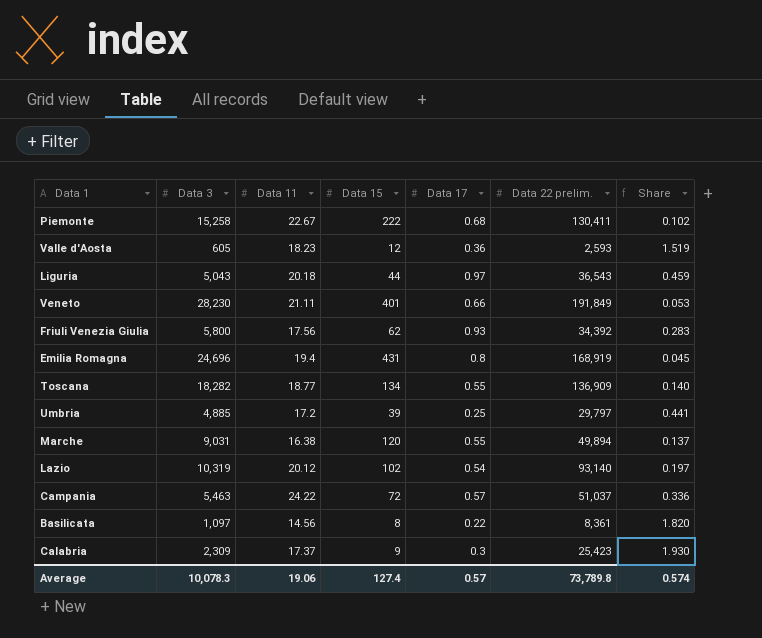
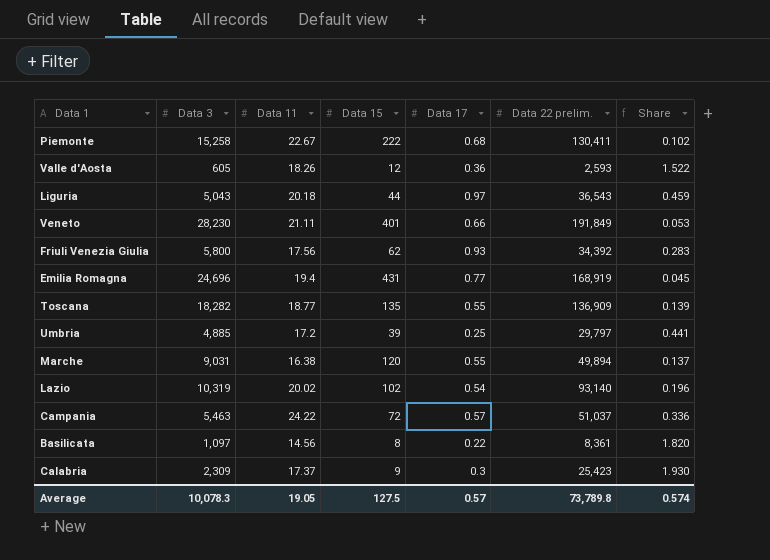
Valle d'Aosta | Data 11: 18.23 -> 18.26
Valle d'Aosta | Share: 1.519 -> 1.522
Emilia Romagna | Data 17: 0.8 -> 0.77
Toscana | Data 15: 134 -> 135
Toscana | Share: 0.140 -> 0.139
Lazio | Data 11: 20.12 -> 20.02
Lazio | Share: 0.197 -> 0.196
Average | Data 11: 19.06 -> 19.05
Average | Data 15: 127.4 -> 127.5

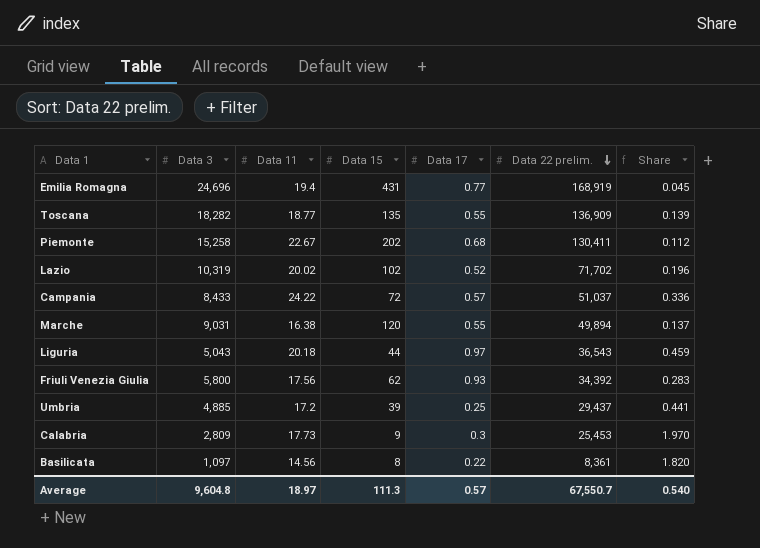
row order: none -> Data 22 prelim. descending
row Valle d'Aosta: 605 | 18.26 | 12 | 0.36 | 2,593 | 1.522 -> none
row Veneto: 28,230 | 21.11 | 401 | 0.66 | 191,849 | 0.053 -> none
Piemonte | Data 15: 222 -> 202
Piemonte | Share: 0.102 -> 0.112
Lazio | Data 17: 0.54 -> 0.52
Lazio | Data 22 prelim.: 93,140 -> 71,702
Campania | Data 3: 5,463 -> 8,433
Umbria | Data 22 prelim.: 29,797 -> 29,437
Calabria | Data 3: 2,309 -> 2,809
Calabria | Data 11: 17.37 -> 17.73
Calabria | Data 22 prelim.: 25,423 -> 25,453
Calabria | Share: 1.930 -> 1.970
Average | Data 3: 10,078.3 -> 9,604.8
Average | Data 11: 19.05 -> 18.97
Average | Data 15: 127.5 -> 111.3
Average | Data 22 prelim.: 73,789.8 -> 67,550.7
Average | Share: 0.574 -> 0.540

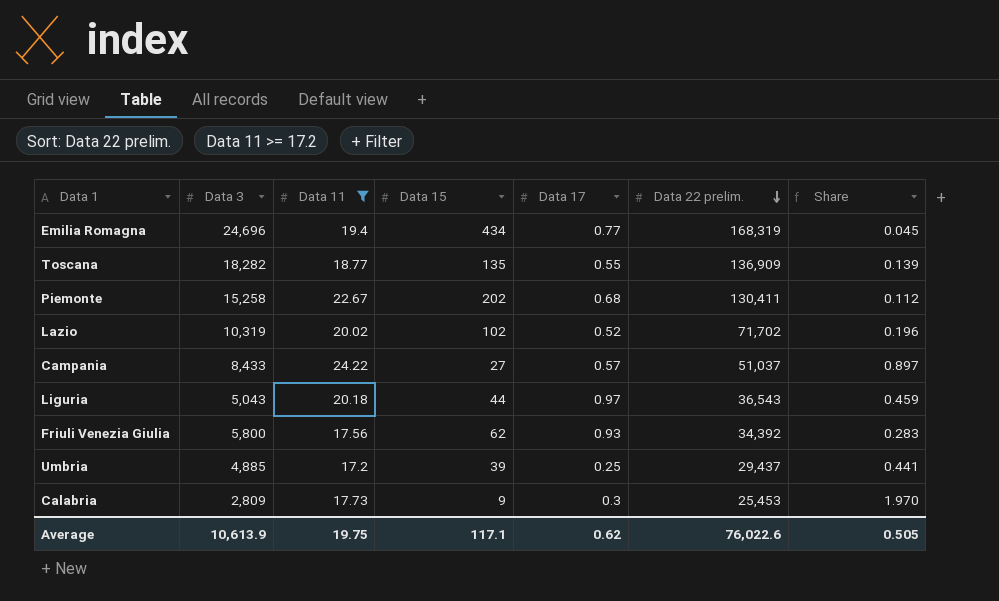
filter: none -> Data 11 >= 17.2
Emilia Romagna | Data 15: 431 -> 434
Emilia Romagna | Data 22 prelim.: 168,919 -> 168,319
Campania | Data 15: 72 -> 27
Campania | Share: 0.336 -> 0.897
Average | Data 3: 9,604.8 -> 10,613.9
Average | Data 11: 18.97 -> 19.75
Average | Data 15: 111.3 -> 117.1
Average | Data 17: 0.57 -> 0.62
Average | Data 22 prelim.: 67,550.7 -> 76,022.6
Average | Share: 0.540 -> 0.505

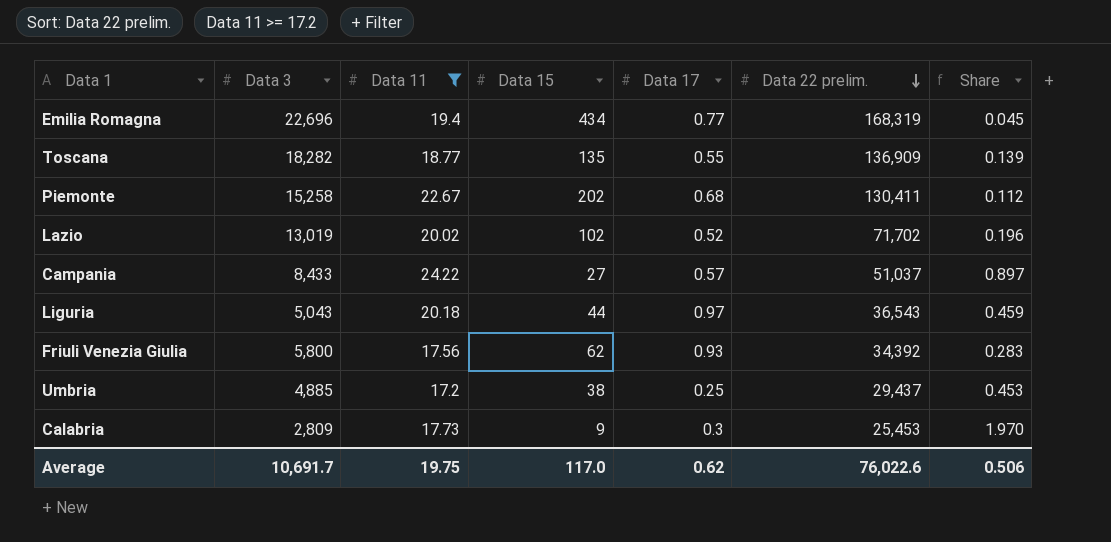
Emilia Romagna | Data 3: 24,696 -> 22,696
Lazio | Data 3: 10,319 -> 13,019
Umbria | Data 15: 39 -> 38
Umbria | Share: 0.441 -> 0.453
Average | Data 3: 10,613.9 -> 10,691.7
Average | Data 15: 117.1 -> 117.0
Average | Share: 0.505 -> 0.506

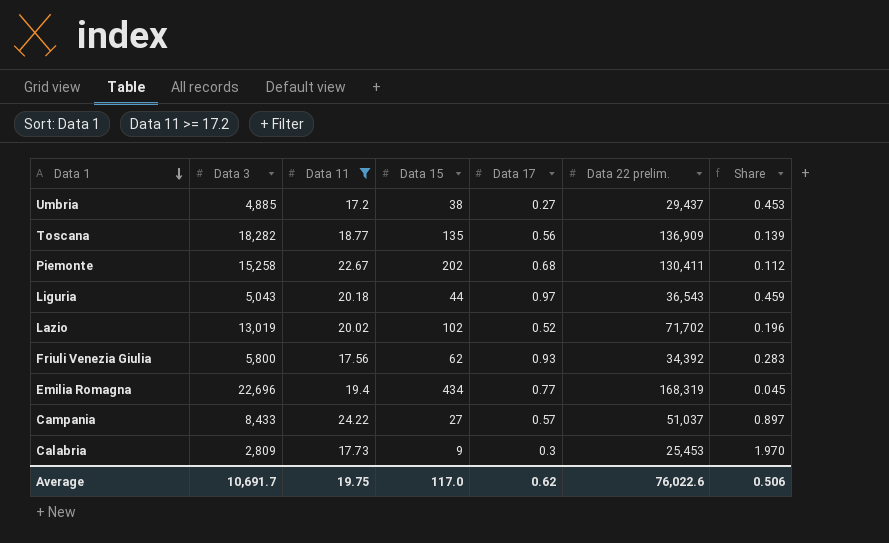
row order: Data 22 prelim. descending -> Data 1 descending
Umbria | Data 17: 0.25 -> 0.27
Toscana | Data 17: 0.55 -> 0.56

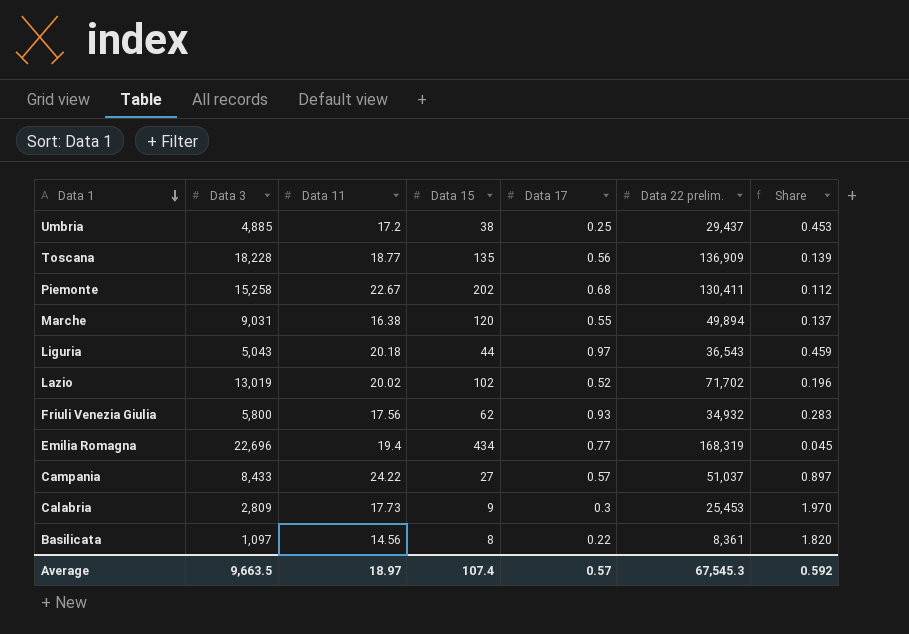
filter: Data 11 >= 17.2 -> none
Umbria | Data 17: 0.27 -> 0.25
Toscana | Data 3: 18,282 -> 18,228
Friuli Venezia Giulia | Data 22 prelim.: 34,392 -> 34,932
Average | Data 3: 10,691.7 -> 9,663.5
Average | Data 11: 19.75 -> 18.97
Average | Data 15: 117.0 -> 107.4
Average | Data 17: 0.62 -> 0.57
Average | Data 22 prelim.: 76,022.6 -> 67,545.3
Average | Share: 0.506 -> 0.592

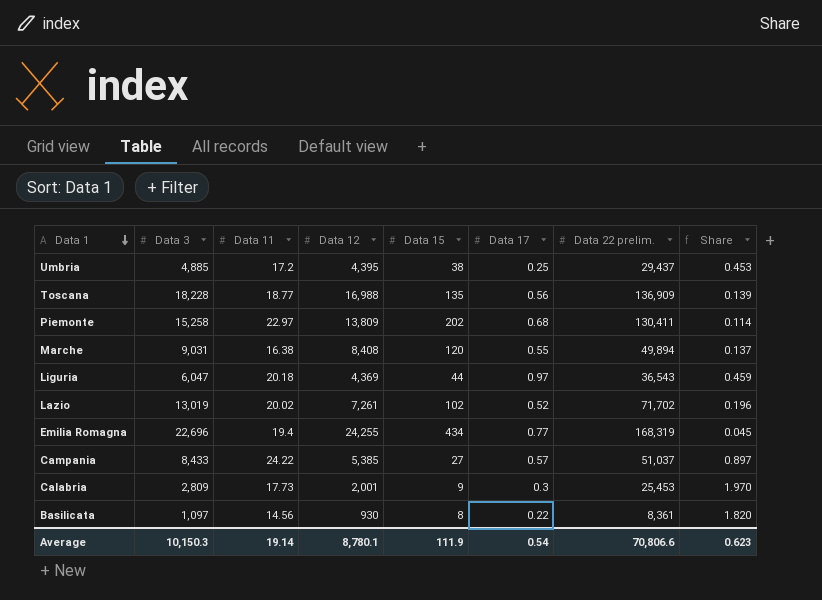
column Data 12 | position: none -> 4
row Friuli Venezia Giulia: 5,800 | 17.56 | 62 | 0.93 | 34,932 | 0.283 -> none
Piemonte | Data 11: 22.67 -> 22.97
Piemonte | Share: 0.112 -> 0.114
Liguria | Data 3: 5,043 -> 6,047
Average | Data 3: 9,663.5 -> 10,150.3
Average | Data 11: 18.97 -> 19.14
Average | Data 15: 107.4 -> 111.9
Average | Data 17: 0.57 -> 0.54
Average | Data 22 prelim.: 67,545.3 -> 70,806.6
Average | Share: 0.592 -> 0.623

